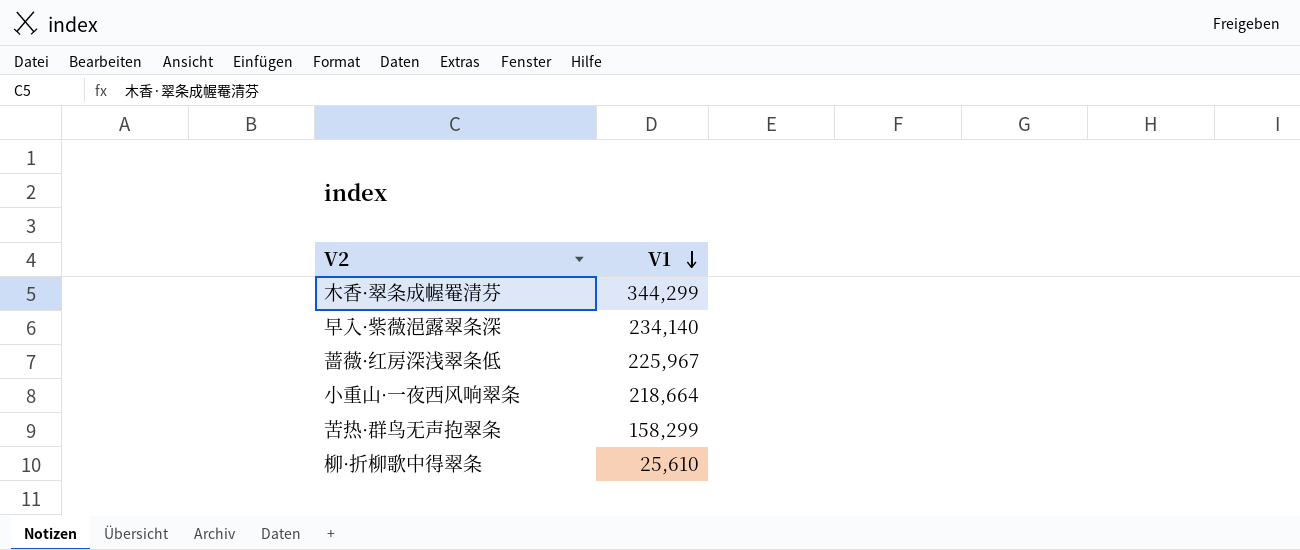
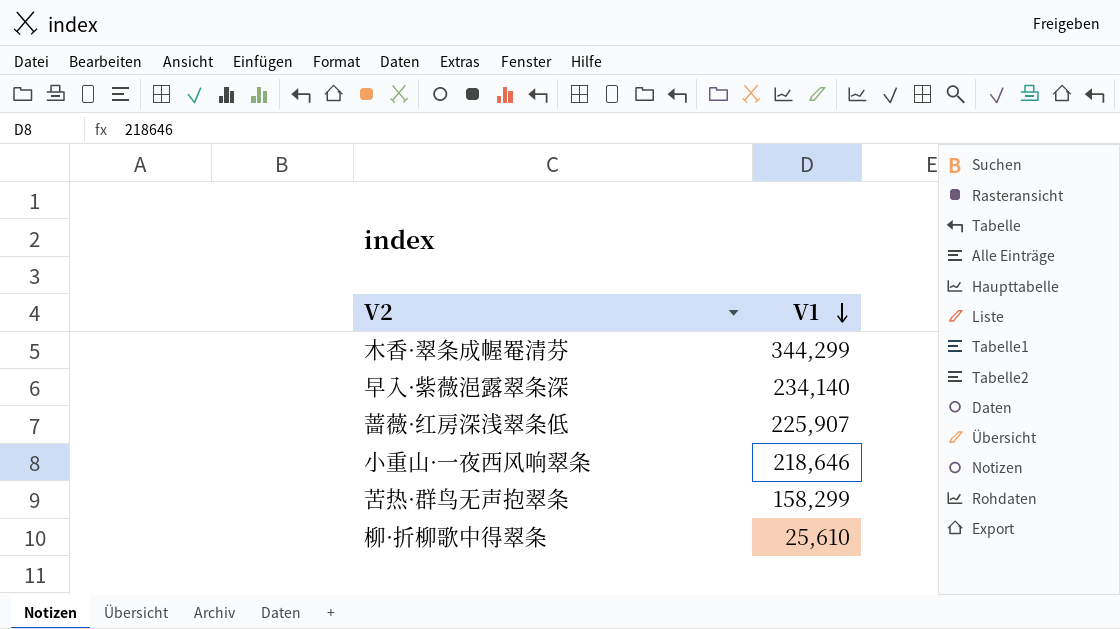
蔷薇·红房深浅翠条低 | V1: 225,967 -> 225,907
小重山·一夜西风响翠条 | V1: 218,664 -> 218,646

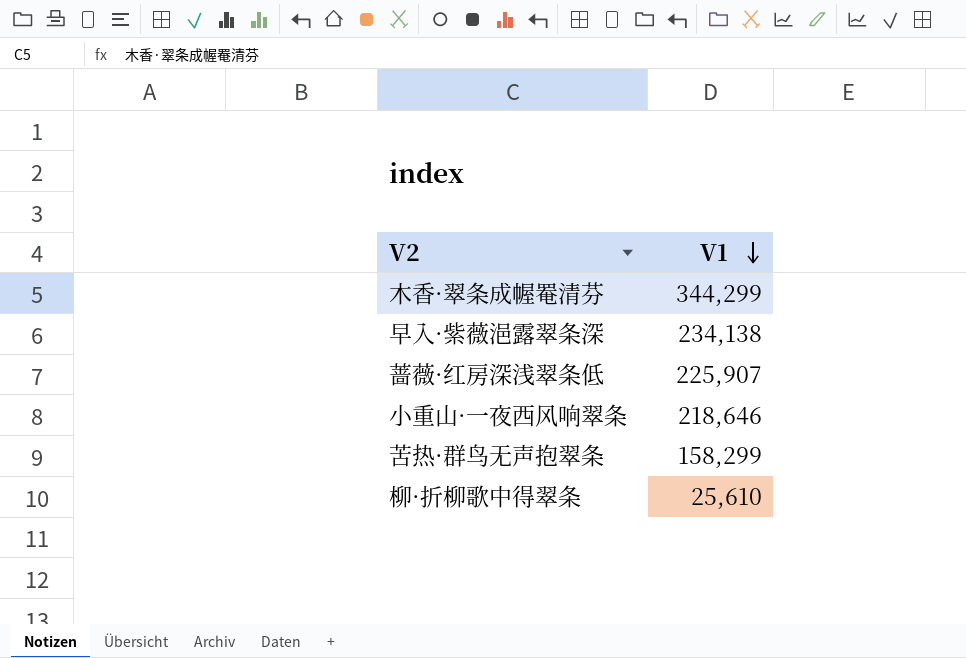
早入·紫薇浥露翠条深 | V1: 234,140 -> 234,138

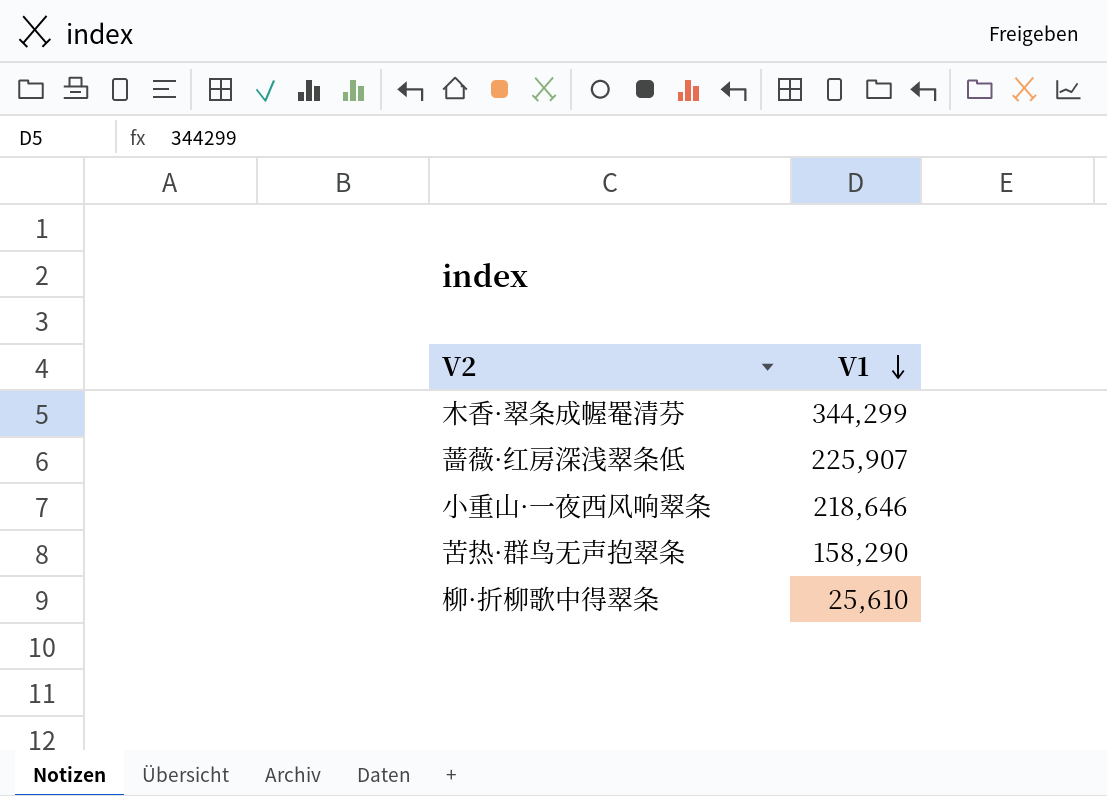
row 早入·紫薇浥露翠条深: 234,138 -> none
苦热·群鸟无声抱翠条 | V1: 158,299 -> 158,290

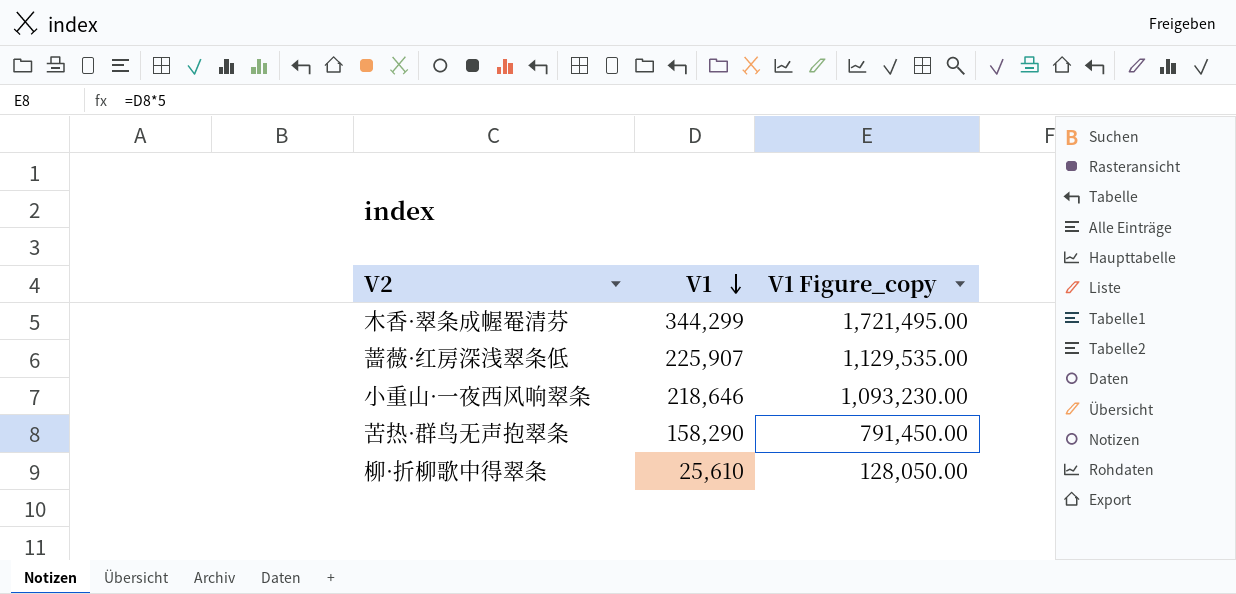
column V1 Figure_copy | formula: none -> [V1] * 5

